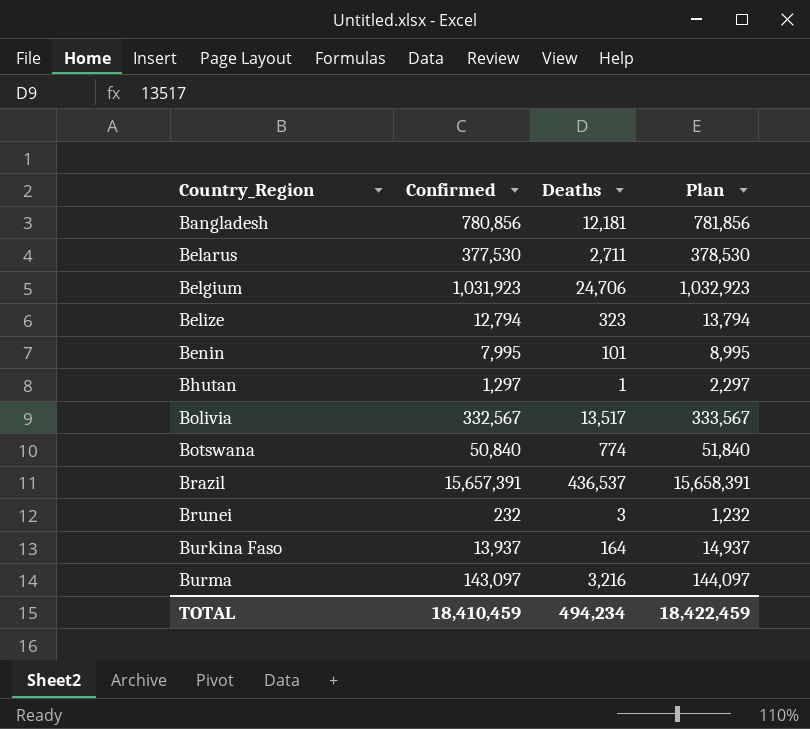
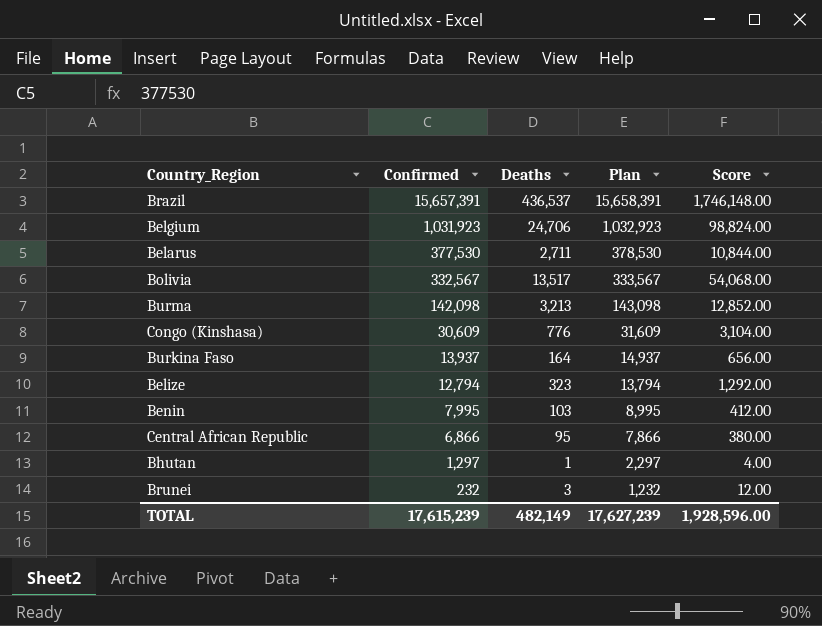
row order: Country_Region ascending -> Confirmed descending
column Score | formula: none -> [Deaths] * 4
row Bangladesh: 780,856 | 12,181 | 781,856 -> none
row Botswana: 50,840 | 774 | 51,840 -> none
Burma | Confirmed: 143,097 -> 142,098
Burma | Deaths: 3,216 -> 3,213
Burma | Plan: 144,097 -> 143,098
row Congo (Kinshasa): none -> 30,609 | 776 | 31,609 | 3,104.00
Benin | Deaths: 101 -> 103
row Central African Republic: none -> 6,866 | 95 | 7,866 | 380.00
TOTAL | Confirmed: 18,410,459 -> 17,615,239
TOTAL | Deaths: 494,234 -> 482,149
TOTAL | Plan: 18,422,459 -> 17,627,239

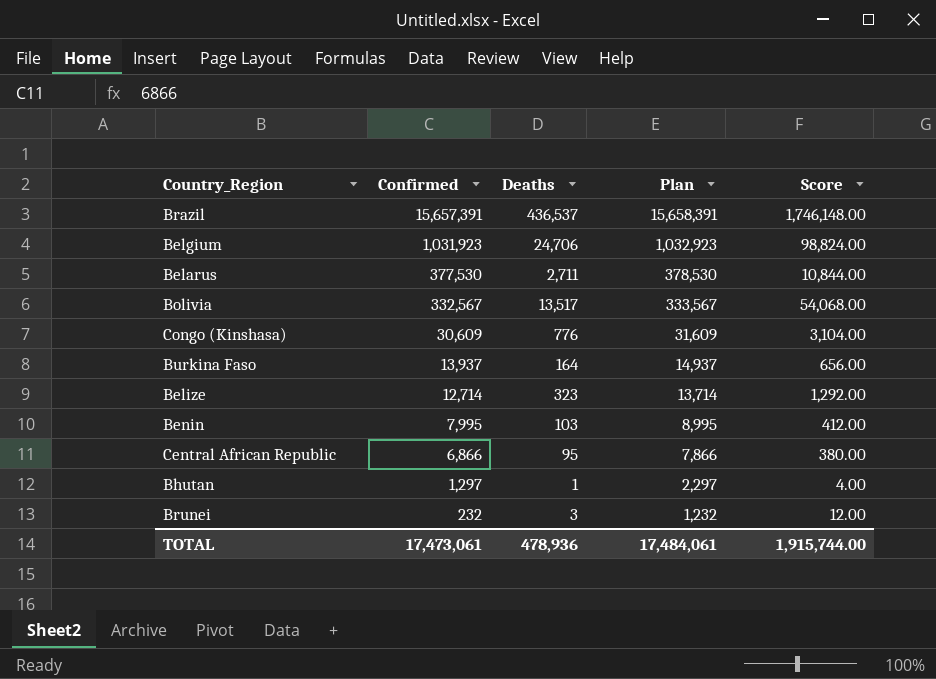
row Burma: 142,098 | 3,213 | 143,098 | 12,852.00 -> none
Belize | Confirmed: 12,794 -> 12,714
Belize | Plan: 13,794 -> 13,714
TOTAL | Confirmed: 17,615,239 -> 17,473,061
TOTAL | Deaths: 482,149 -> 478,936
TOTAL | Plan: 17,627,239 -> 17,484,061
TOTAL | Score: 1,928,596.00 -> 1,915,744.00

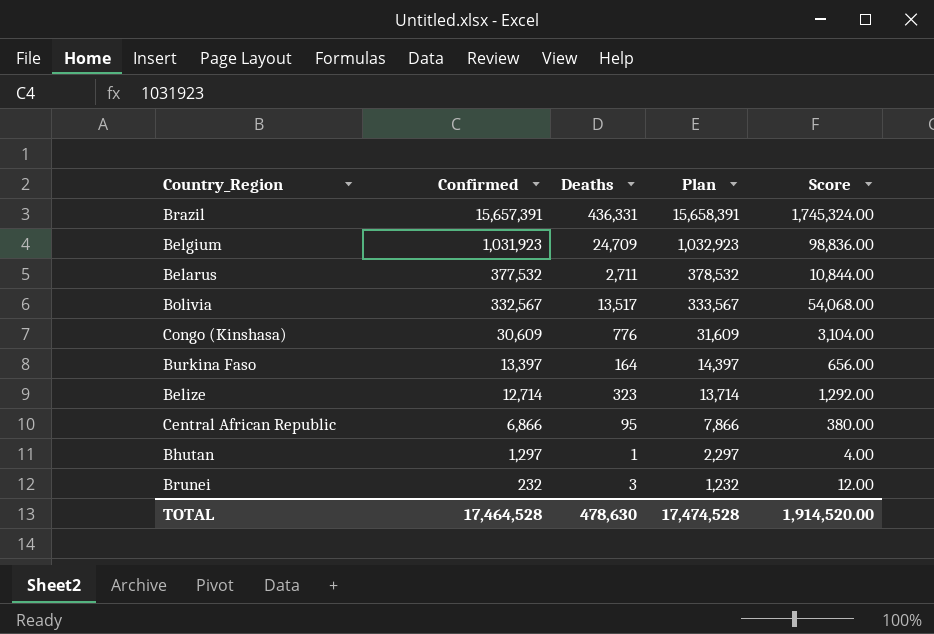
row Benin: 7,995 | 103 | 8,995 | 412.00 -> none
Brazil | Deaths: 436,537 -> 436,331
Brazil | Score: 1,746,148.00 -> 1,745,324.00
Belgium | Deaths: 24,706 -> 24,709
Belgium | Score: 98,824.00 -> 98,836.00
Belarus | Confirmed: 377,530 -> 377,532
Belarus | Plan: 378,530 -> 378,532
Burkina Faso | Confirmed: 13,937 -> 13,397
Burkina Faso | Plan: 14,937 -> 14,397
TOTAL | Confirmed: 17,473,061 -> 17,464,528
TOTAL | Deaths: 478,936 -> 478,630
TOTAL | Plan: 17,484,061 -> 17,474,528
TOTAL | Score: 1,915,744.00 -> 1,914,520.00

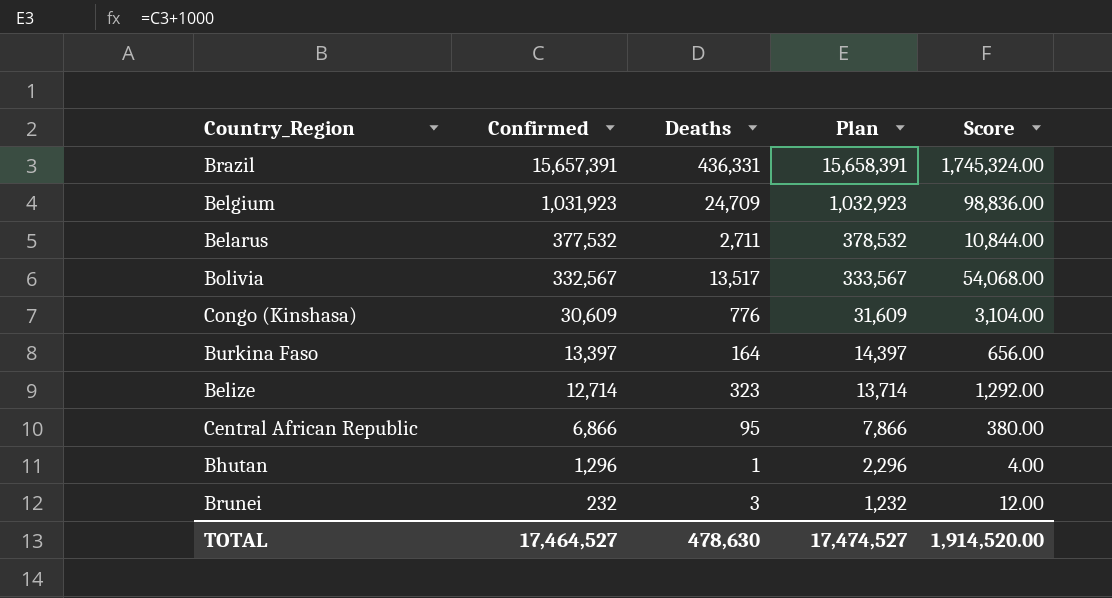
Bhutan | Confirmed: 1,297 -> 1,296
Bhutan | Plan: 2,297 -> 2,296
TOTAL | Confirmed: 17,464,528 -> 17,464,527
TOTAL | Plan: 17,474,528 -> 17,474,527

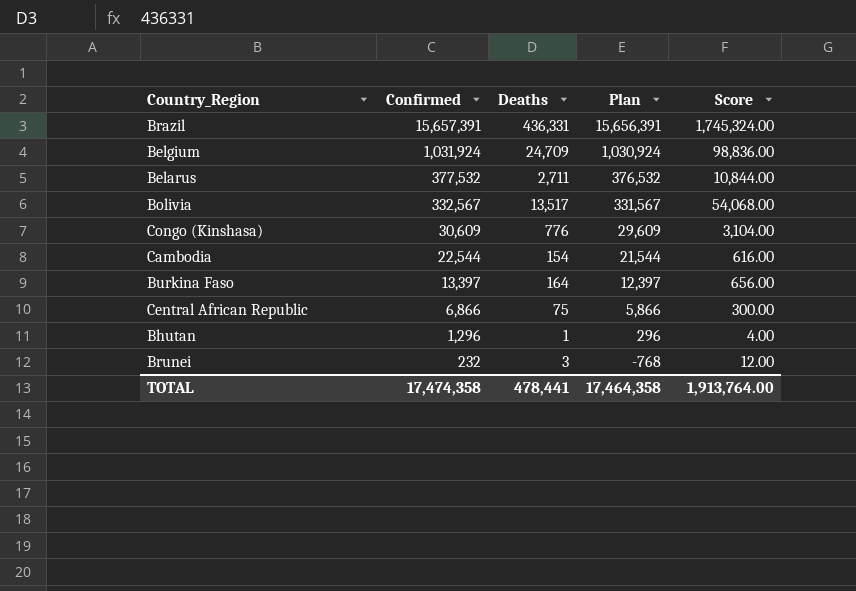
column Plan | formula: [Confirmed] + 1000 -> [Confirmed] - 1000
row Belize: 12,714 | 323 | 13,714 | 1,292.00 -> none
Belgium | Confirmed: 1,031,923 -> 1,031,924
row Cambodia: none -> 22,544 | 154 | 21,544 | 616.00
Central African Republic | Deaths: 95 -> 75
Central African Republic | Score: 380.00 -> 300.00
TOTAL | Confirmed: 17,464,527 -> 17,474,358
TOTAL | Deaths: 478,630 -> 478,441
TOTAL | Plan: 17,474,527 -> 17,464,358
TOTAL | Score: 1,914,520.00 -> 1,913,764.00

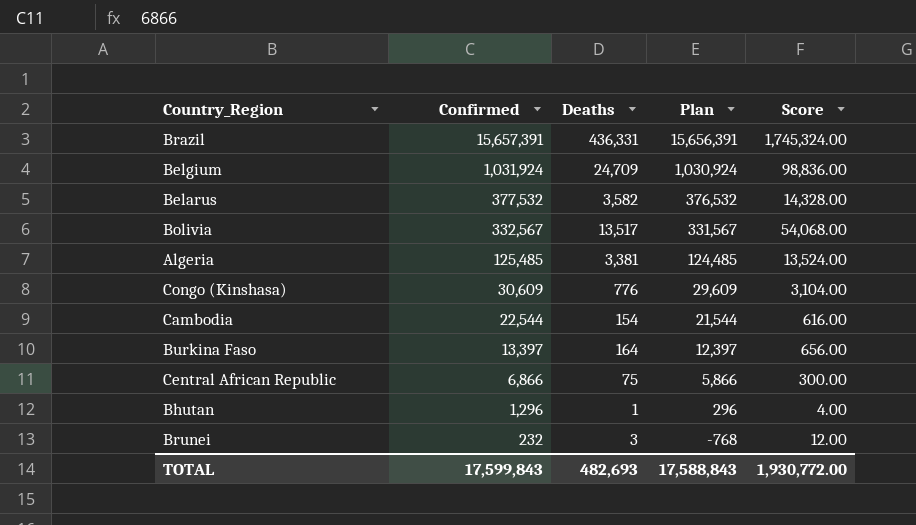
Belarus | Deaths: 2,711 -> 3,582
Belarus | Score: 10,844.00 -> 14,328.00
row Algeria: none -> 125,485 | 3,381 | 124,485 | 13,524.00
TOTAL | Confirmed: 17,474,358 -> 17,599,843
TOTAL | Deaths: 478,441 -> 482,693
TOTAL | Plan: 17,464,358 -> 17,588,843
TOTAL | Score: 1,913,764.00 -> 1,930,772.00

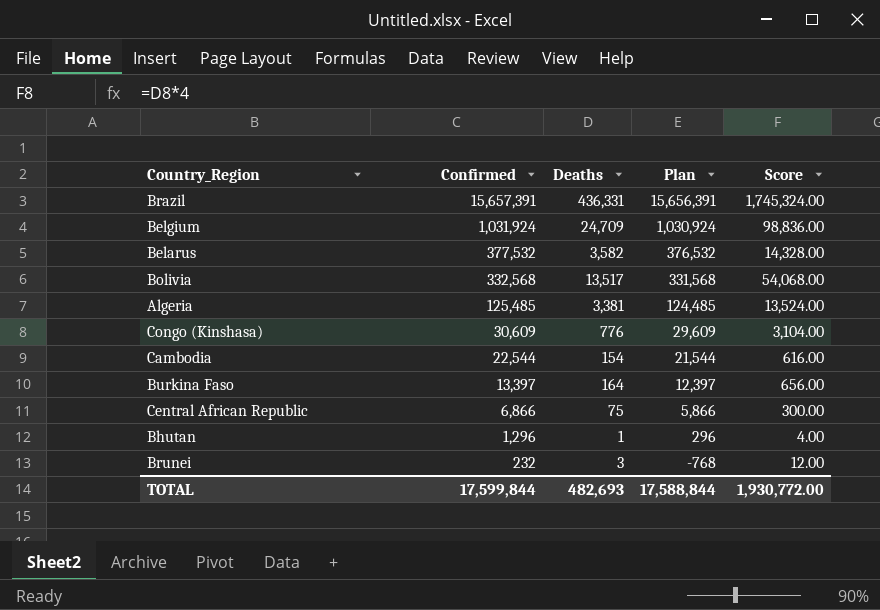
Bolivia | Confirmed: 332,567 -> 332,568
Bolivia | Plan: 331,567 -> 331,568
TOTAL | Confirmed: 17,599,843 -> 17,599,844
TOTAL | Plan: 17,588,843 -> 17,588,844

